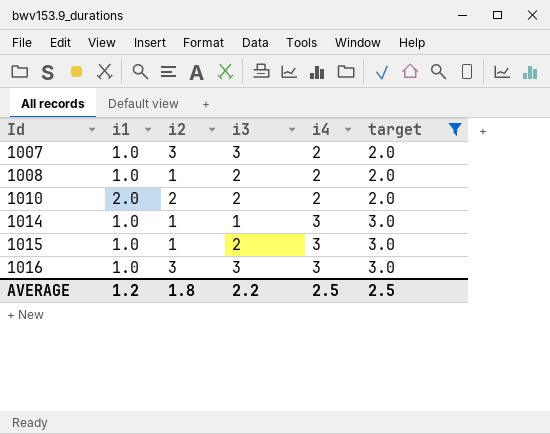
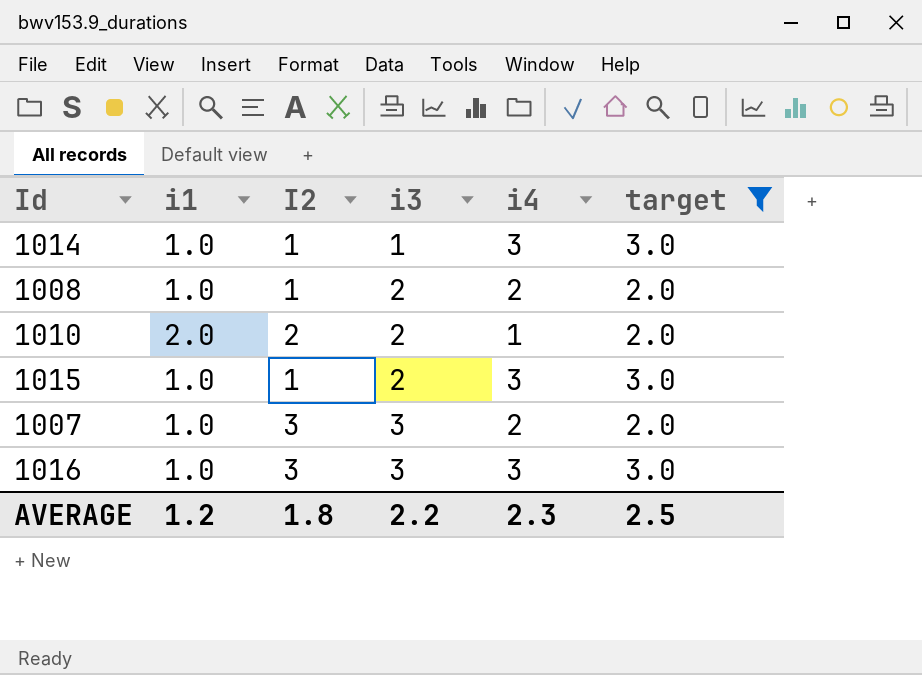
row order: Id ascending -> i3 ascending
column name: i2 -> I2
1010 | i4: 2 -> 1
AVERAGE | i4: 2.5 -> 2.3

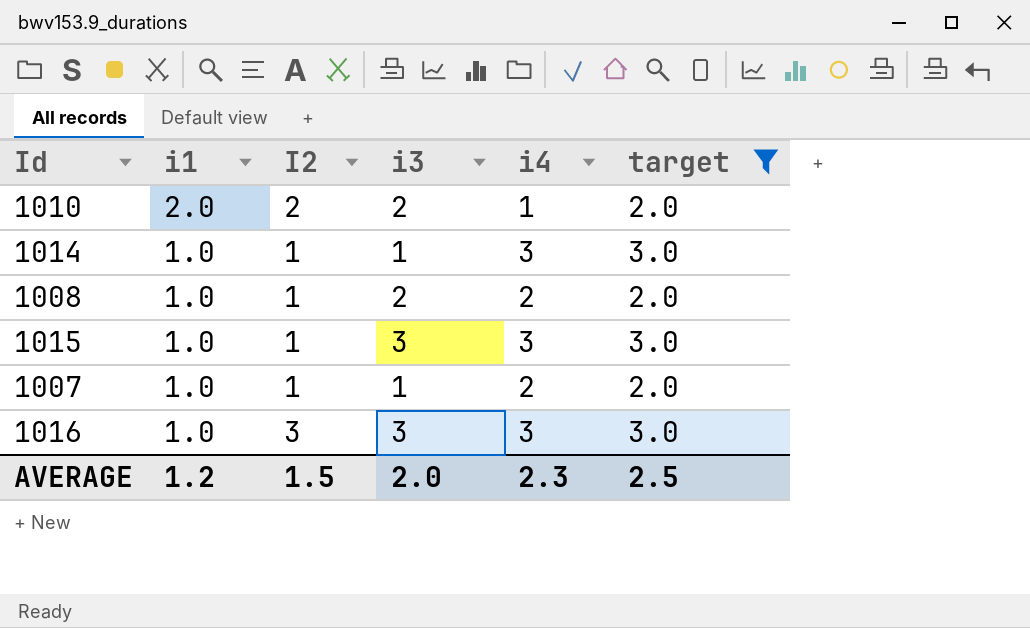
row order: i3 ascending -> i1 descending
1015 | i3: 2 -> 3
1007 | I2: 3 -> 1
1007 | i3: 3 -> 1
AVERAGE | I2: 1.8 -> 1.5
AVERAGE | i3: 2.2 -> 2.0

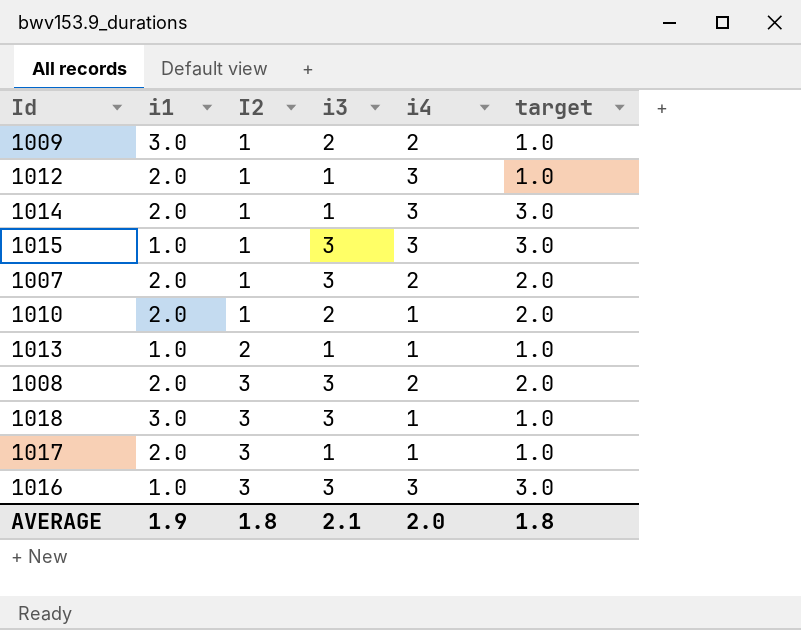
filter: target != 1.0 -> none
row order: i1 descending -> I2 ascending
1014 | i1: 1.0 -> 2.0
1007 | i1: 1.0 -> 2.0
1007 | i3: 1 -> 3
1010 | I2: 2 -> 1
1008 | i1: 1.0 -> 2.0
1008 | I2: 1 -> 3
1008 | i3: 2 -> 3
AVERAGE | i1: 1.2 -> 1.9
AVERAGE | I2: 1.5 -> 1.8
AVERAGE | i3: 2.0 -> 2.1
AVERAGE | i4: 2.3 -> 2.0
AVERAGE | target: 2.5 -> 1.8

